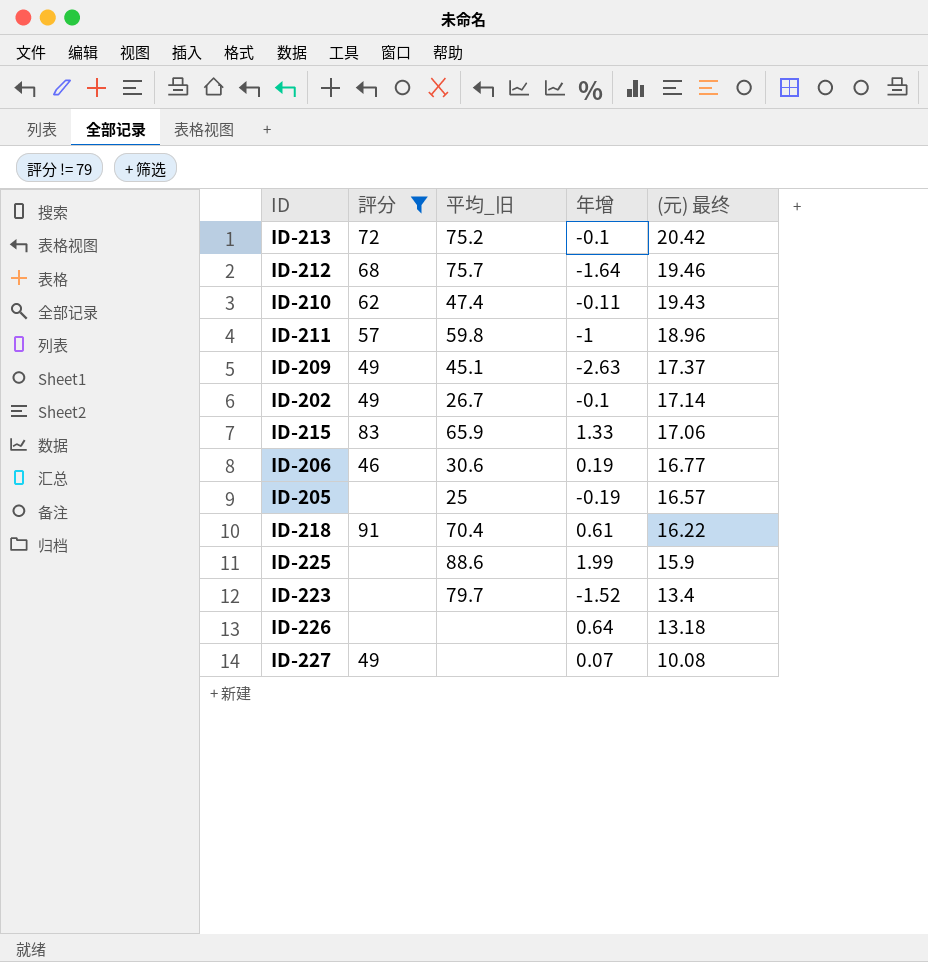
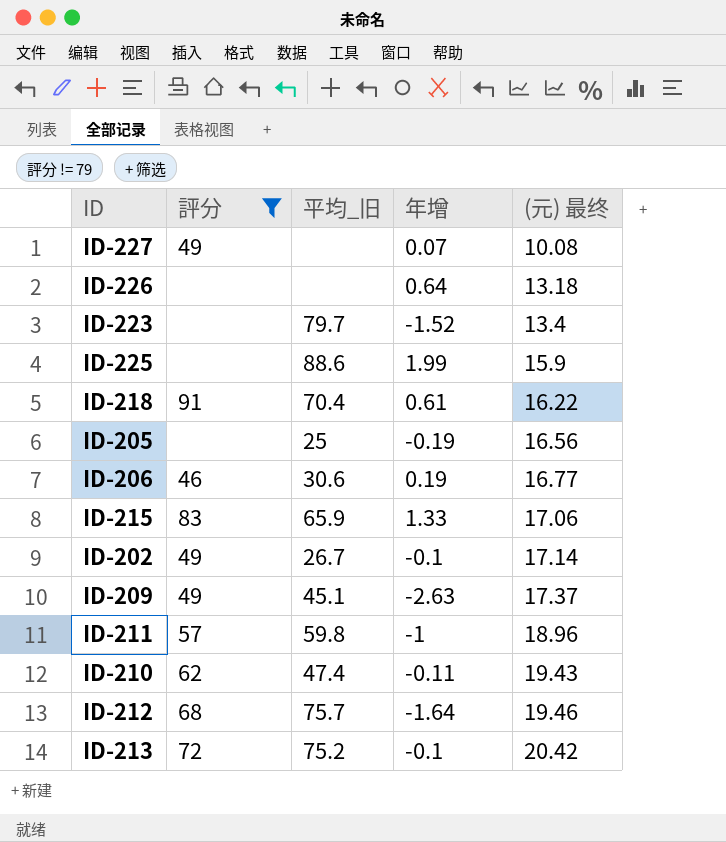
row order: (元) 最终 descending -> (元) 最终 ascending
ID-205 | (元) 最终: 16.57 -> 16.56

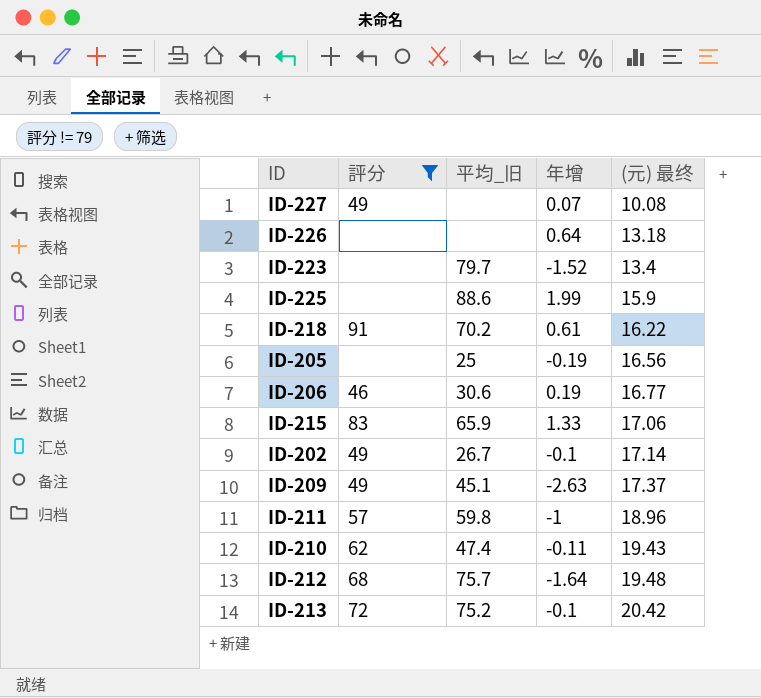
ID-218 | 平均_旧: 70.4 -> 70.2
ID-212 | (元) 最终: 19.46 -> 19.48

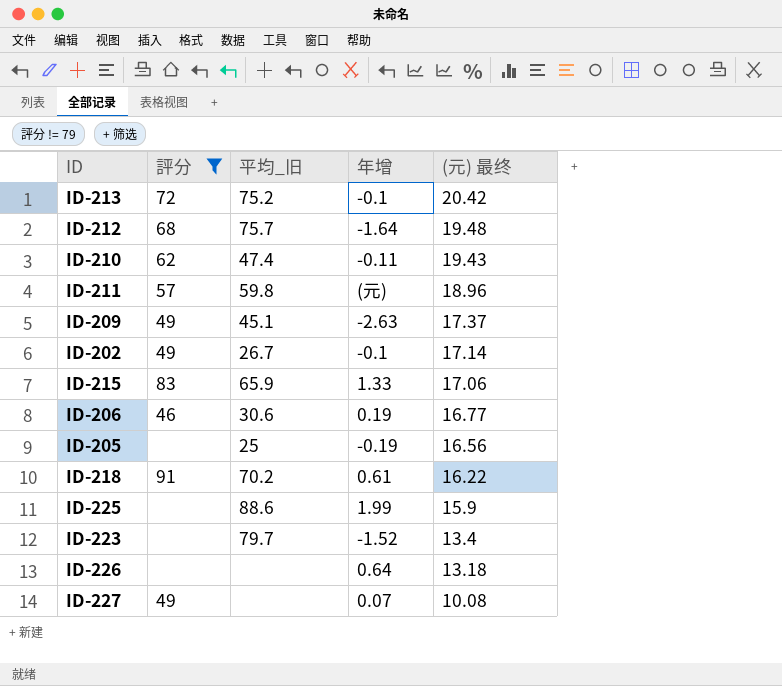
row order: (元) 最终 ascending -> (元) 最终 descending
ID-211 | 年增: -1 -> (元)

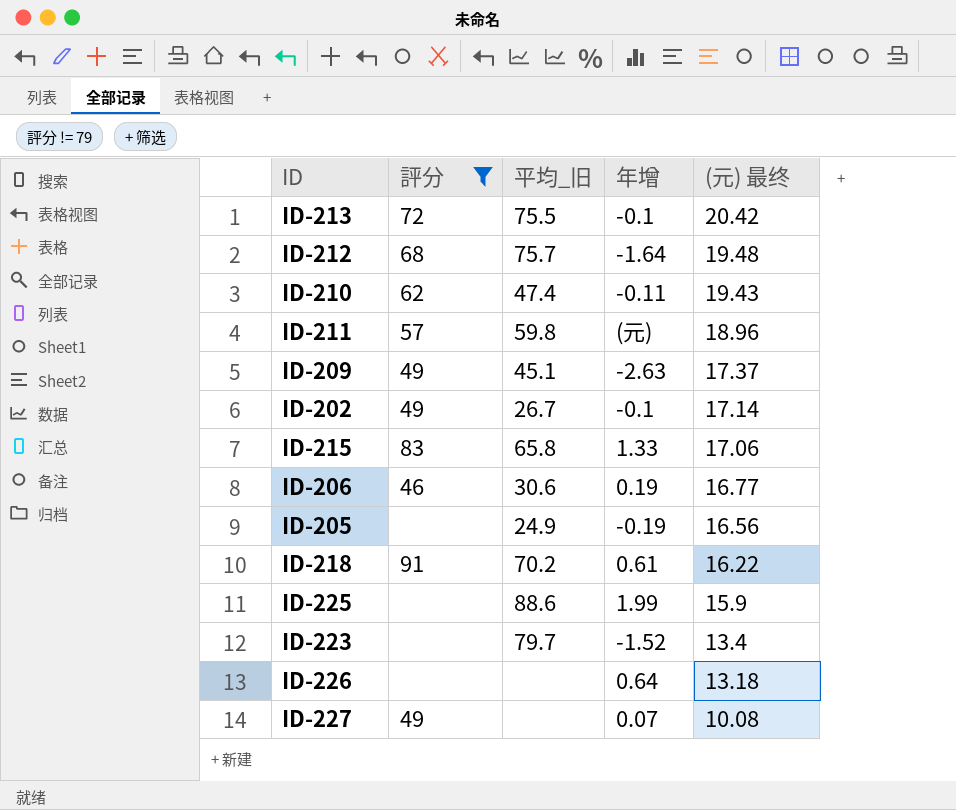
ID-213 | 平均_旧: 75.2 -> 75.5
ID-215 | 平均_旧: 65.9 -> 65.8
ID-205 | 平均_旧: 25 -> 24.9

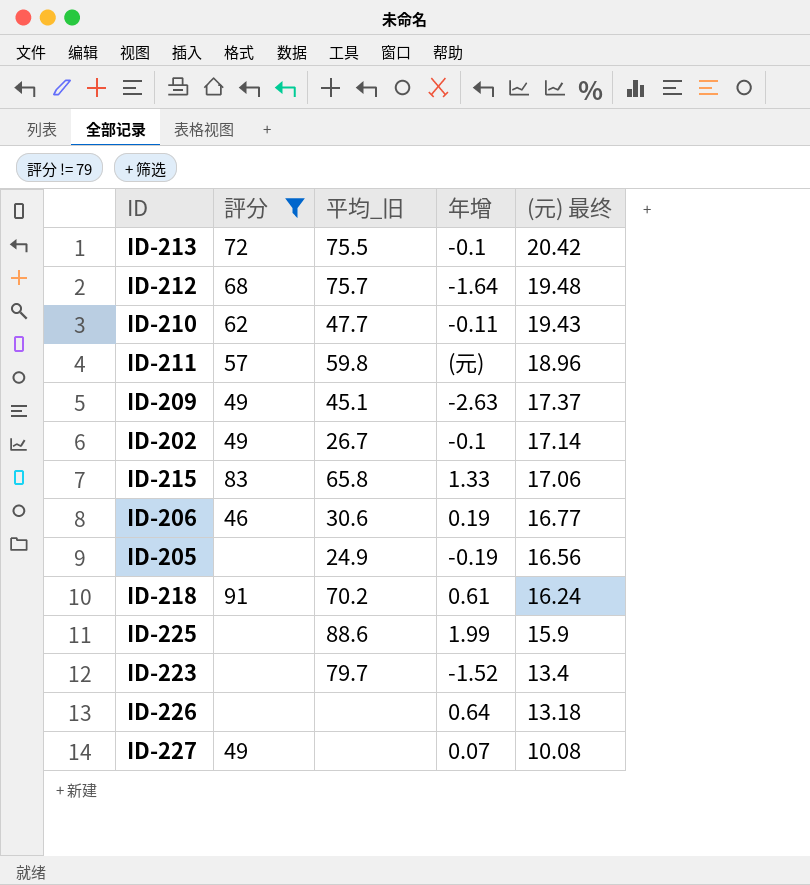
ID-210 | 平均_旧: 47.4 -> 47.7
ID-218 | (元) 最终: 16.22 -> 16.24

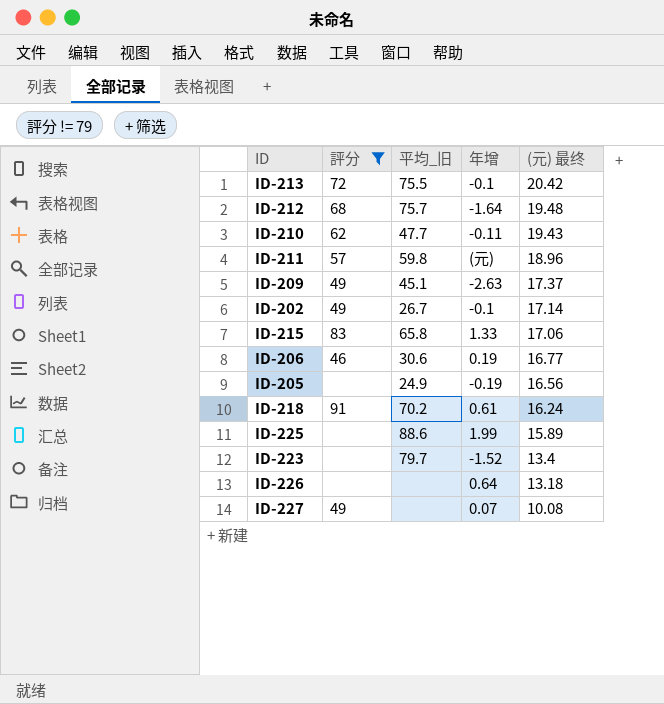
ID-225 | (元) 最终: 15.9 -> 15.89

